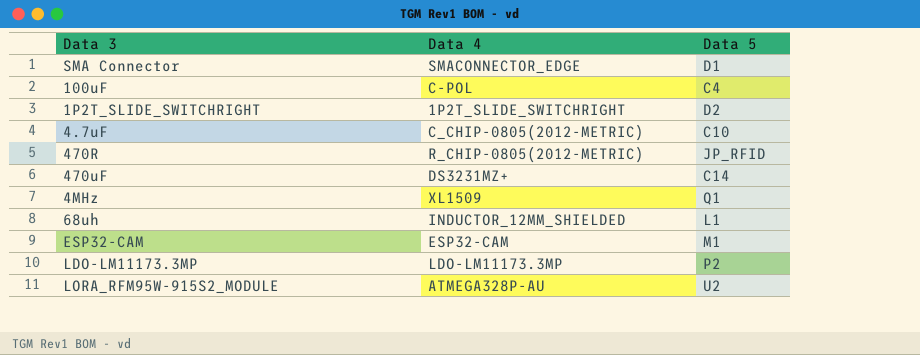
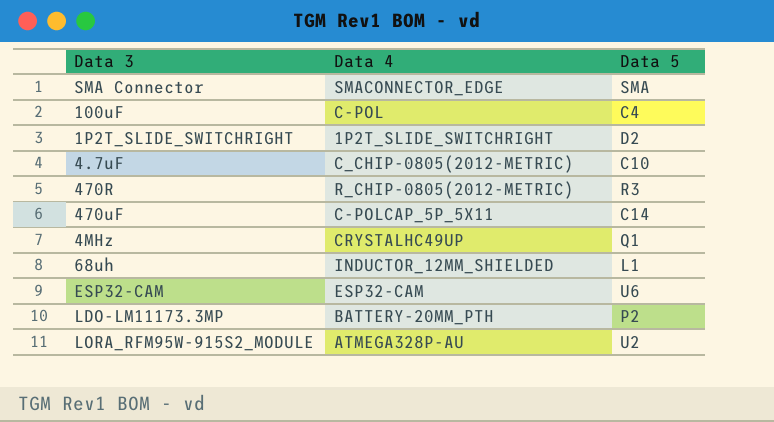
SMA Connector | Data 5: D1 -> SMA
470R | Data 5: JP_RFID -> R3
470uF | Data 4: DS3231MZ+ -> C-POLCAP_5P_5X11
4MHz | Data 4: XL1509 -> CRYSTALHC49UP
ESP32-CAM | Data 5: M1 -> U6
LDO-LM11173.3MP | Data 4: LDO-LM11173.3MP -> BATTERY-20MM_PTH

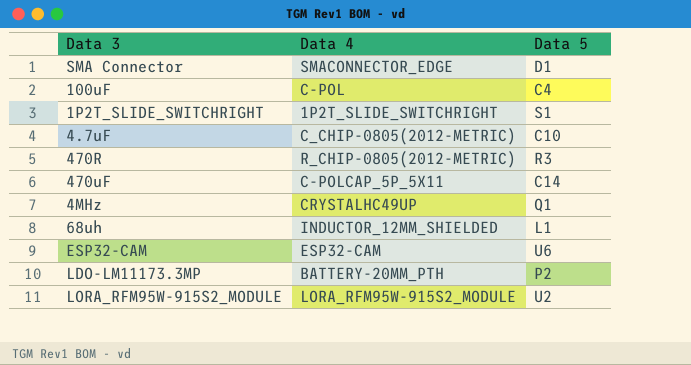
SMA Connector | Data 5: SMA -> D1
1P2T_SLIDE_SWITCHRIGHT | Data 5: D2 -> S1
LORA_RFM95W-915S2_MODULE | Data 4: ATMEGA328P-AU -> LORA_RFM95W-915S2_MODULE

